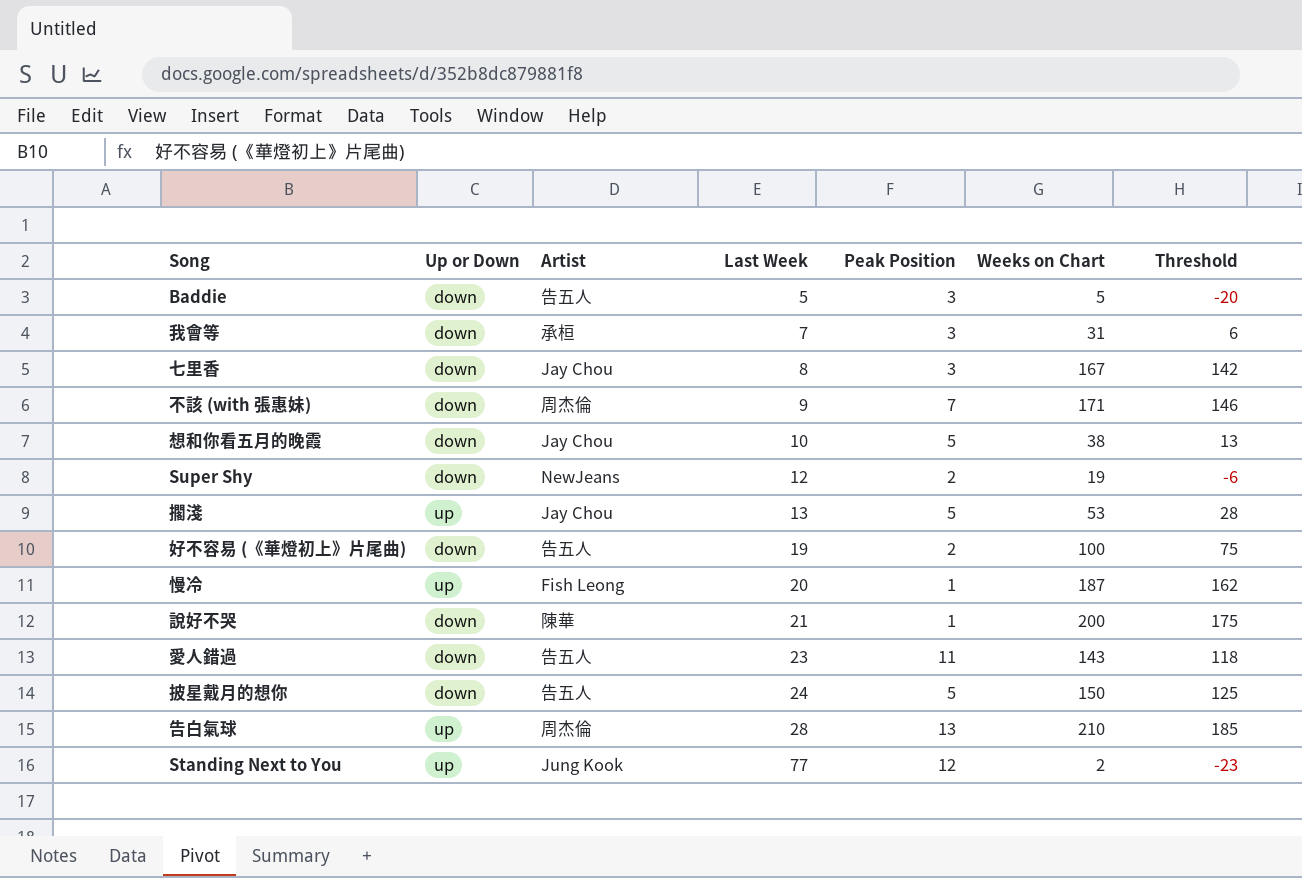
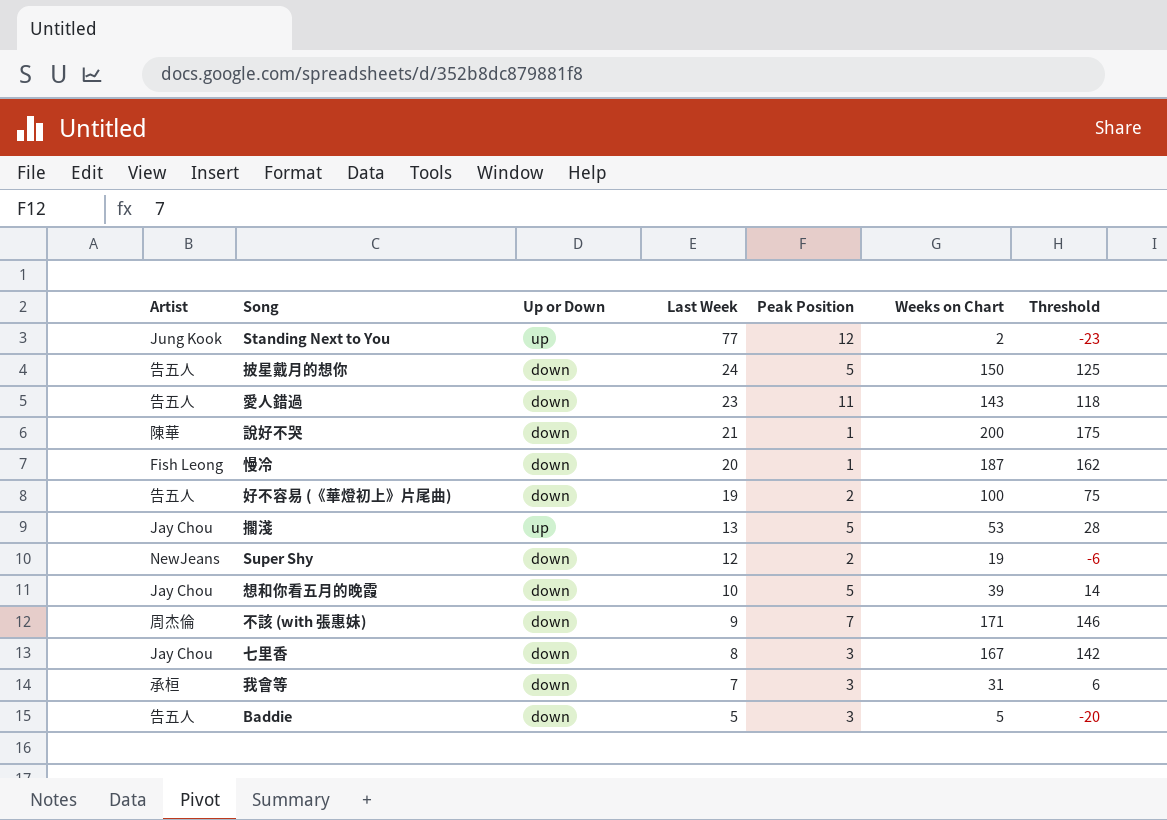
row order: Last Week ascending -> Last Week descending
column Artist | position: 3 -> 1
row 告白氣球: up | 周杰倫 | 28 | 13 | 210 | 185 -> none
慢冷 | Up or Down: up -> down
想和你看五月的晚霞 | Weeks on Chart: 38 -> 39
想和你看五月的晚霞 | Threshold: 13 -> 14

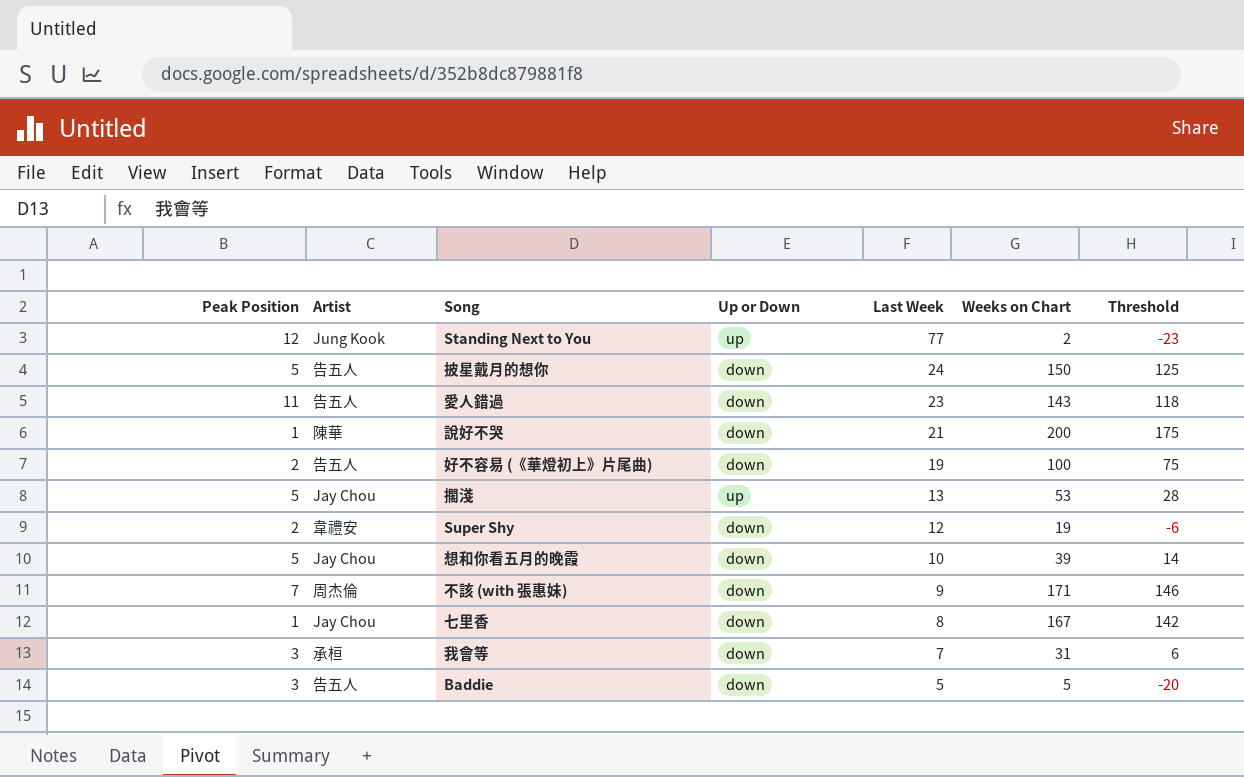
column Peak Position | position: 5 -> 1
row 慢冷: Fish Leong | down | 20 | 1 | 187 | 162 -> none
Super Shy | Artist: NewJeans -> 韋禮安
七里香 | Peak Position: 3 -> 1

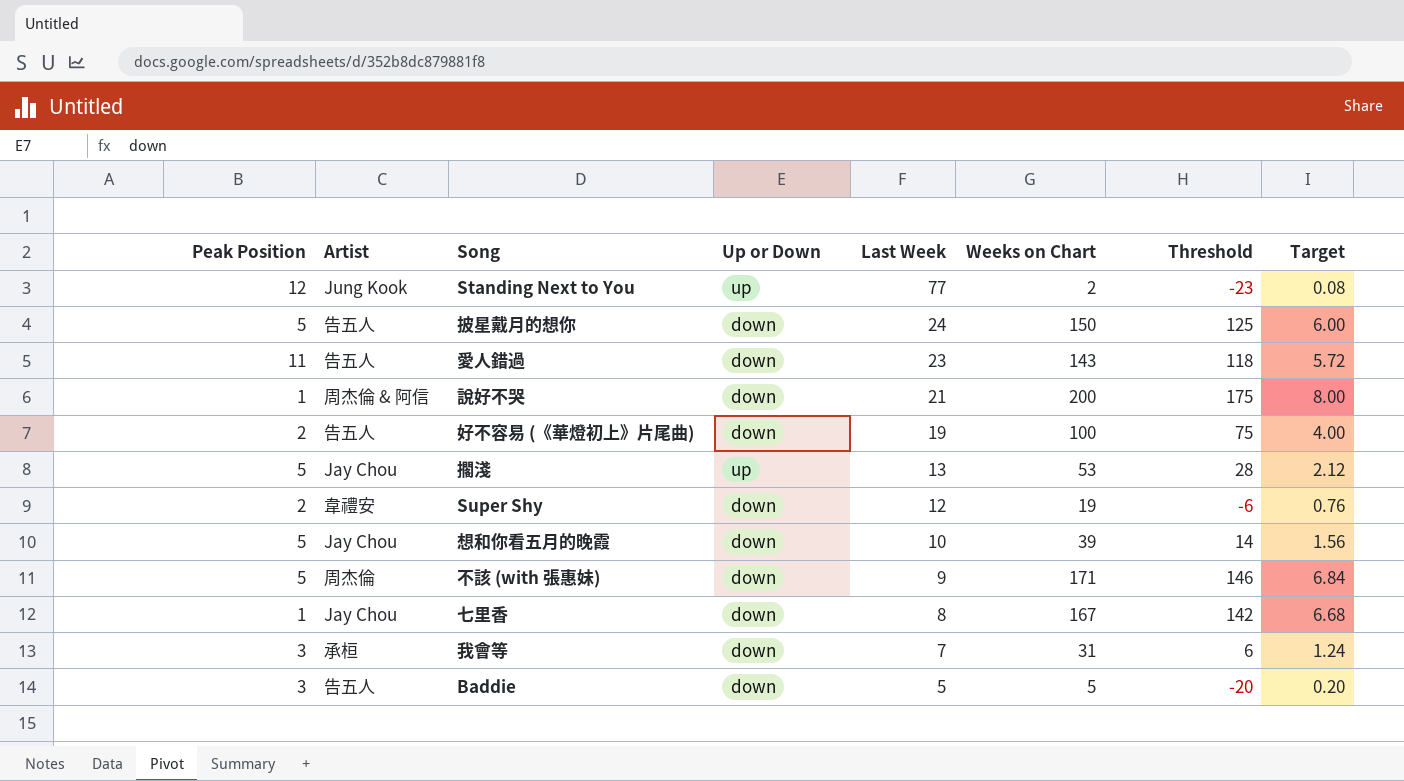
column Target | formula: none -> [Weeks on Chart] * 0.04
說好不哭 | Artist: 陳華 -> 周杰倫 & 阿信
不該 (with 張惠妹) | Peak Position: 7 -> 5

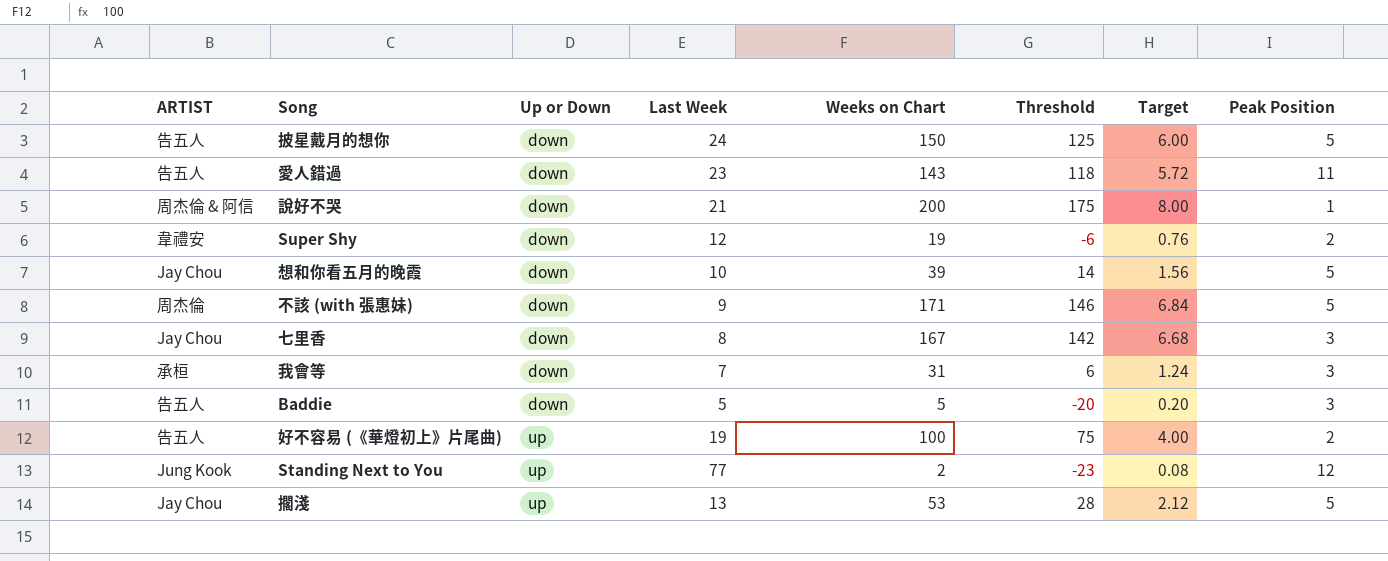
row order: Last Week descending -> Up or Down ascending
column name: Artist -> ARTIST
column Peak Position | position: 1 -> 8
七里香 | Peak Position: 1 -> 3
好不容易 (《華燈初上》片尾曲) | Up or Down: down -> up

